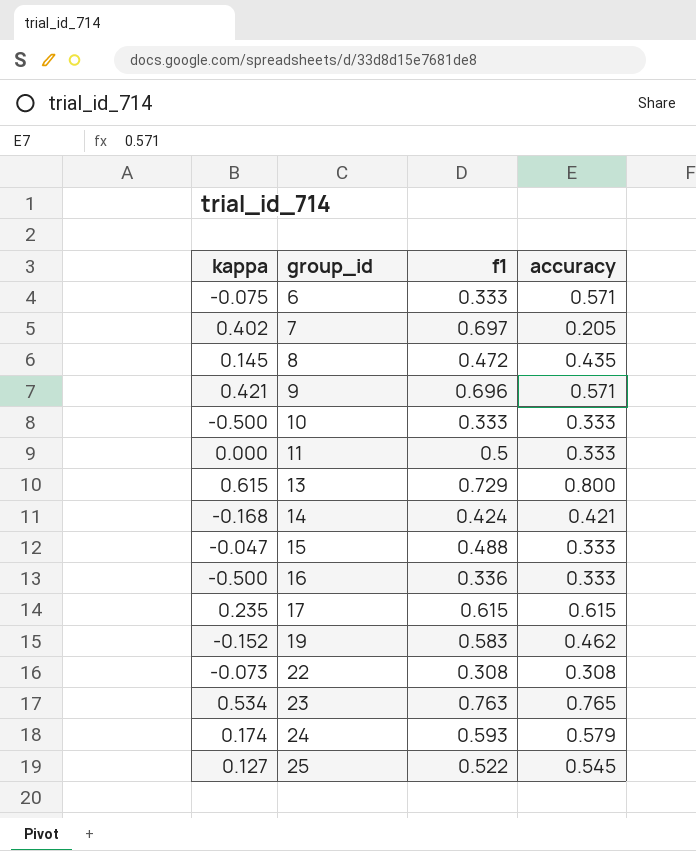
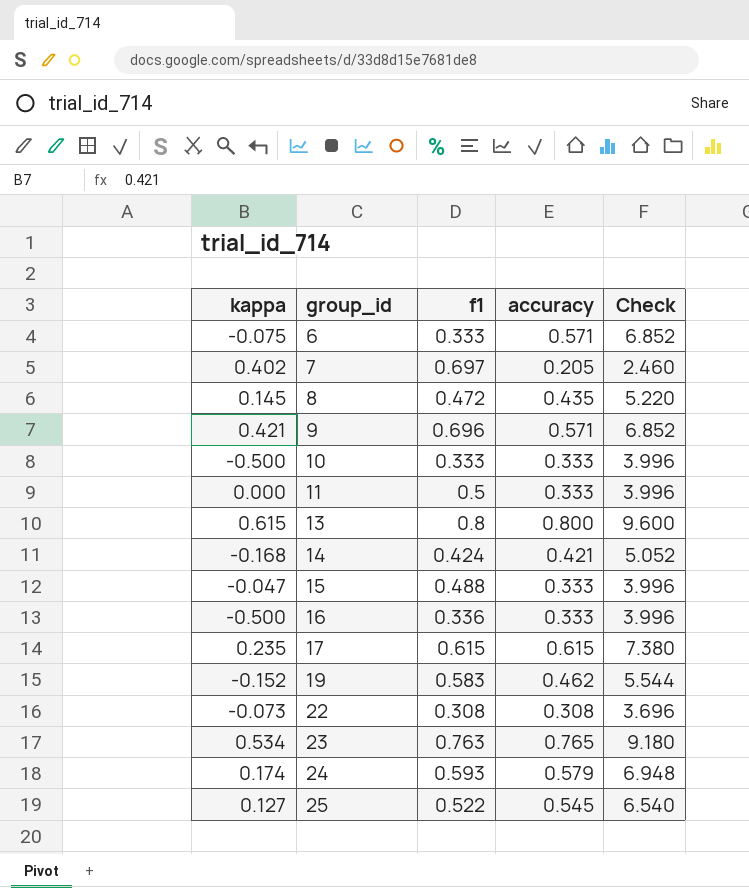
column Check | formula: none -> [accuracy] * 12
13 | f1: 0.729 -> 0.8

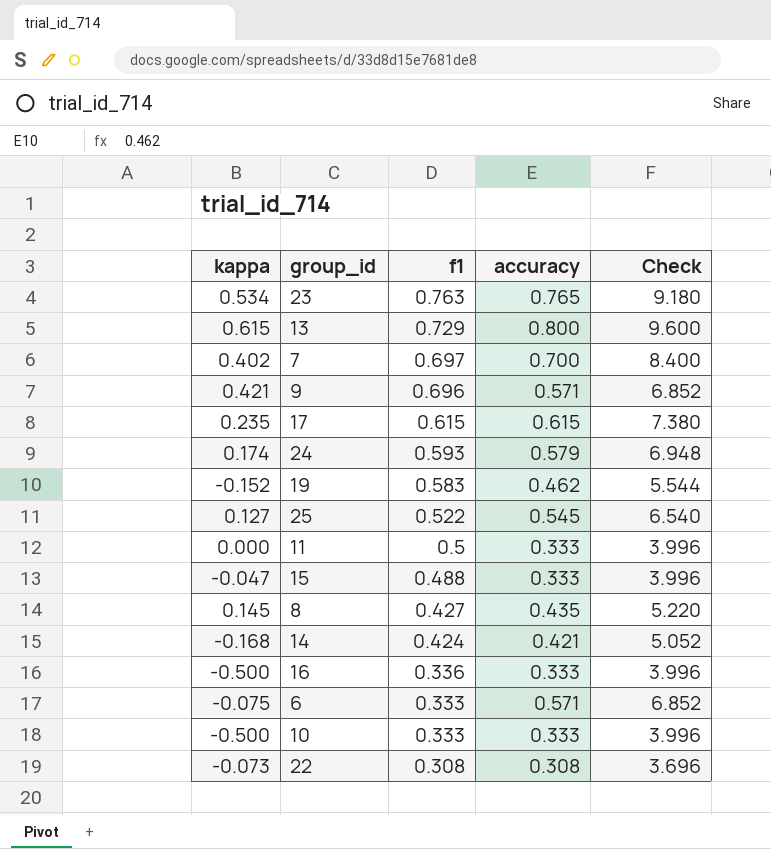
row order: group_id ascending -> f1 descending
13 | f1: 0.8 -> 0.729
7 | accuracy: 0.205 -> 0.700
7 | Check: 2.460 -> 8.400
8 | f1: 0.472 -> 0.427

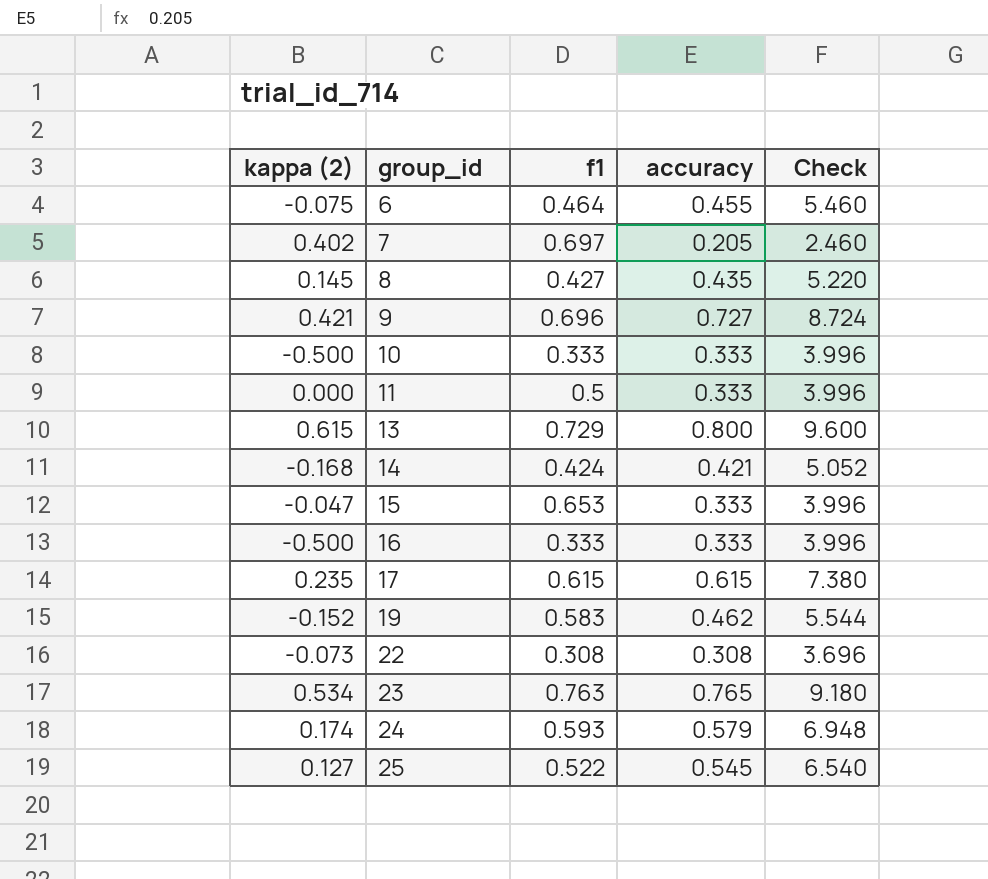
row order: f1 descending -> group_id ascending
column name: kappa -> kappa (2)
6 | f1: 0.333 -> 0.464
6 | accuracy: 0.571 -> 0.455
6 | Check: 6.852 -> 5.460
7 | accuracy: 0.700 -> 0.205
7 | Check: 8.400 -> 2.460
9 | accuracy: 0.571 -> 0.727
9 | Check: 6.852 -> 8.724
15 | f1: 0.488 -> 0.653
16 | f1: 0.336 -> 0.333

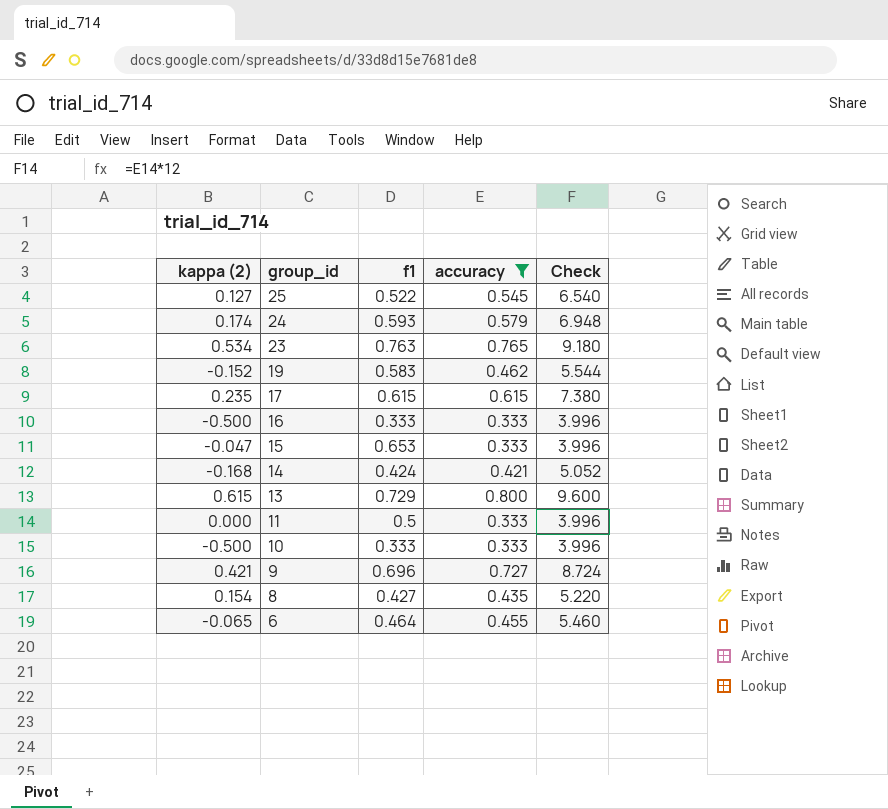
filter: none -> accuracy >= 0.333
row order: group_id ascending -> group_id descending
8 | kappa (2): 0.145 -> 0.154
6 | kappa (2): -0.075 -> -0.065

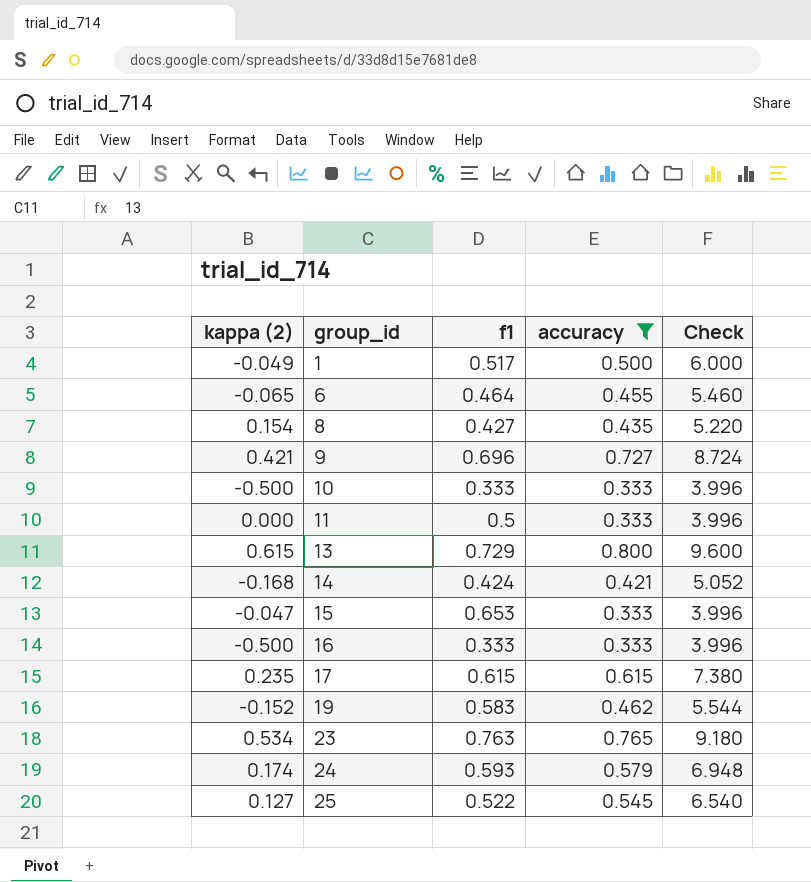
row order: group_id descending -> group_id ascending
row 1: none -> -0.049 | 0.517 | 0.500 | 6.000

